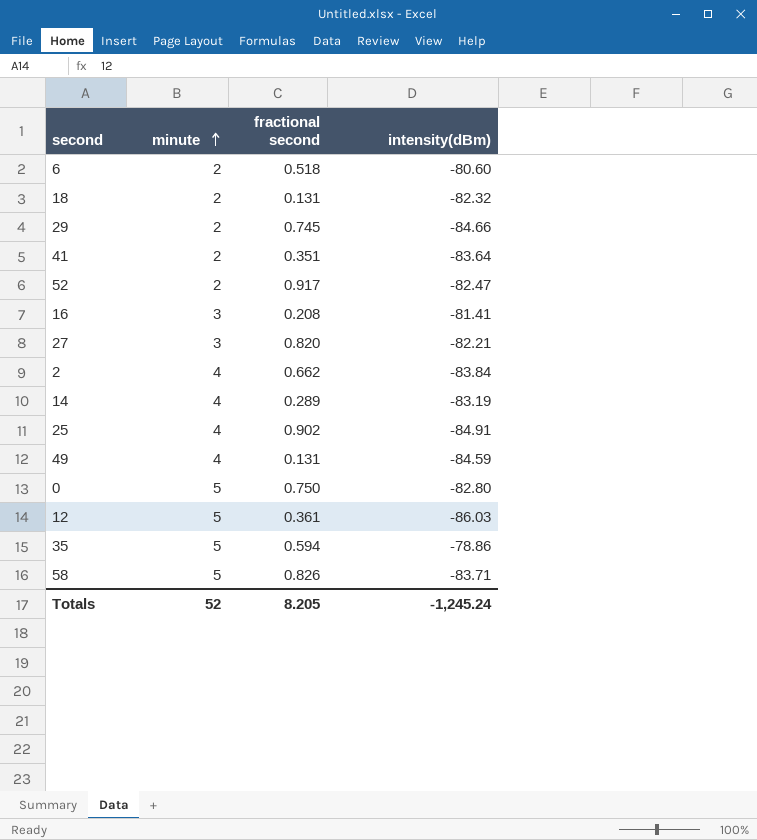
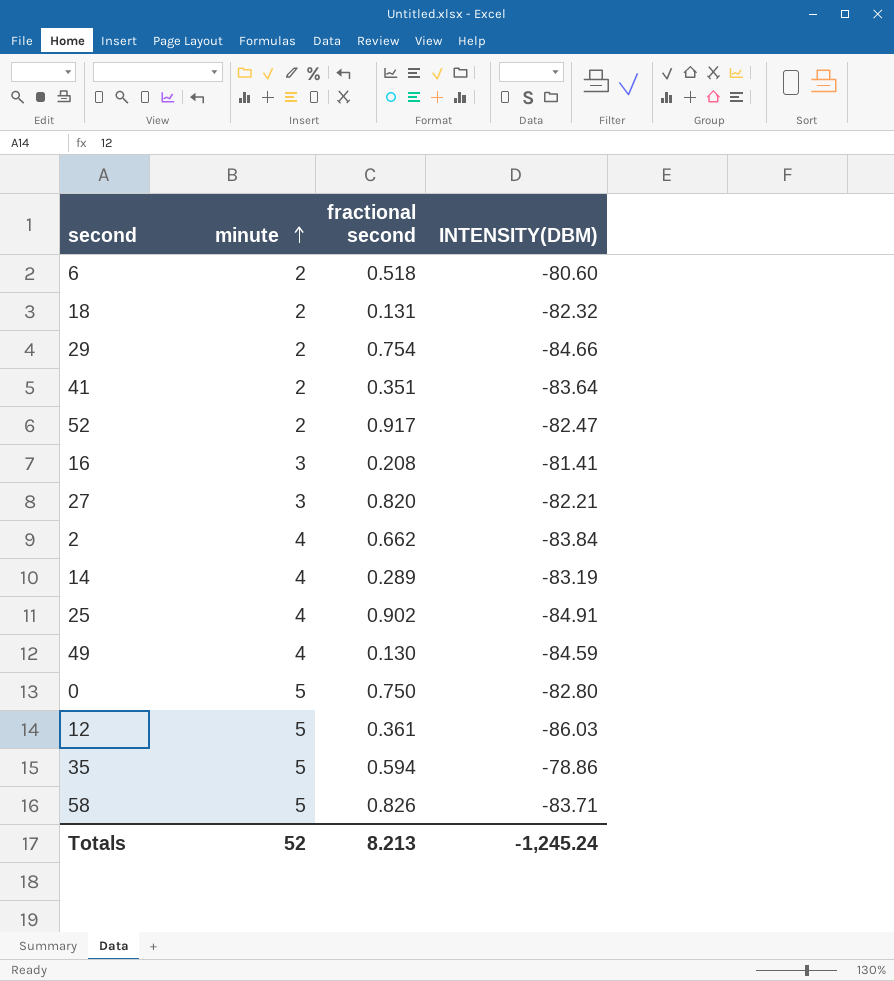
column name: intensity(dBm) -> INTENSITY(DBM)
29 | fractional second: 0.745 -> 0.754
49 | fractional second: 0.131 -> 0.130
Totals | fractional second: 8.205 -> 8.213

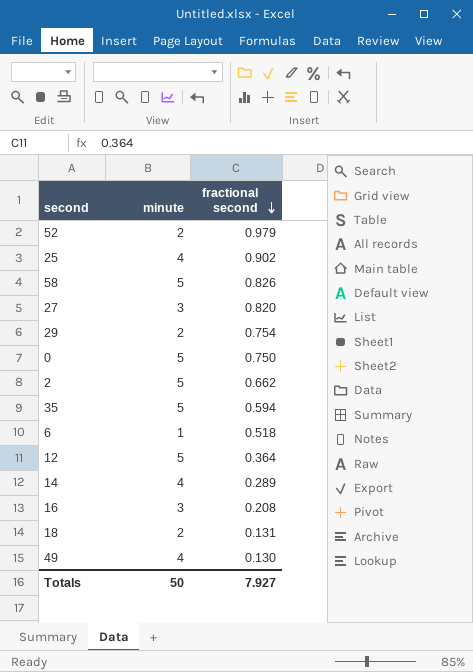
row order: minute ascending -> fractional second descending
column INTENSITY(DBM) | position: 4 -> none
row 41: 2 | 0.351 | -83.64 -> none
52 | fractional second: 0.917 -> 0.979
2 | minute: 4 -> 5
6 | minute: 2 -> 1
12 | fractional second: 0.361 -> 0.364
Totals | minute: 52 -> 50
Totals | fractional second: 8.213 -> 7.927

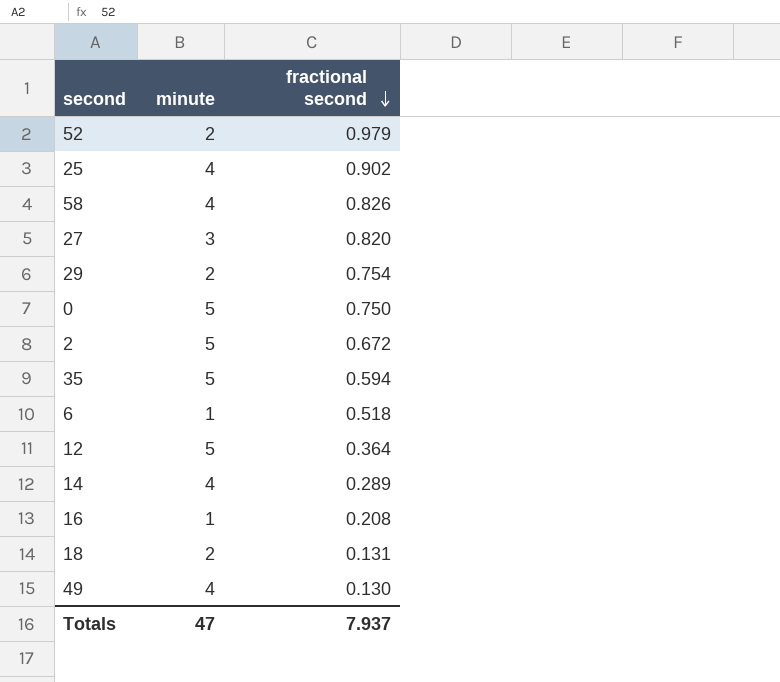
58 | minute: 5 -> 4
2 | fractional second: 0.662 -> 0.672
16 | minute: 3 -> 1
Totals | minute: 50 -> 47
Totals | fractional second: 7.927 -> 7.937

